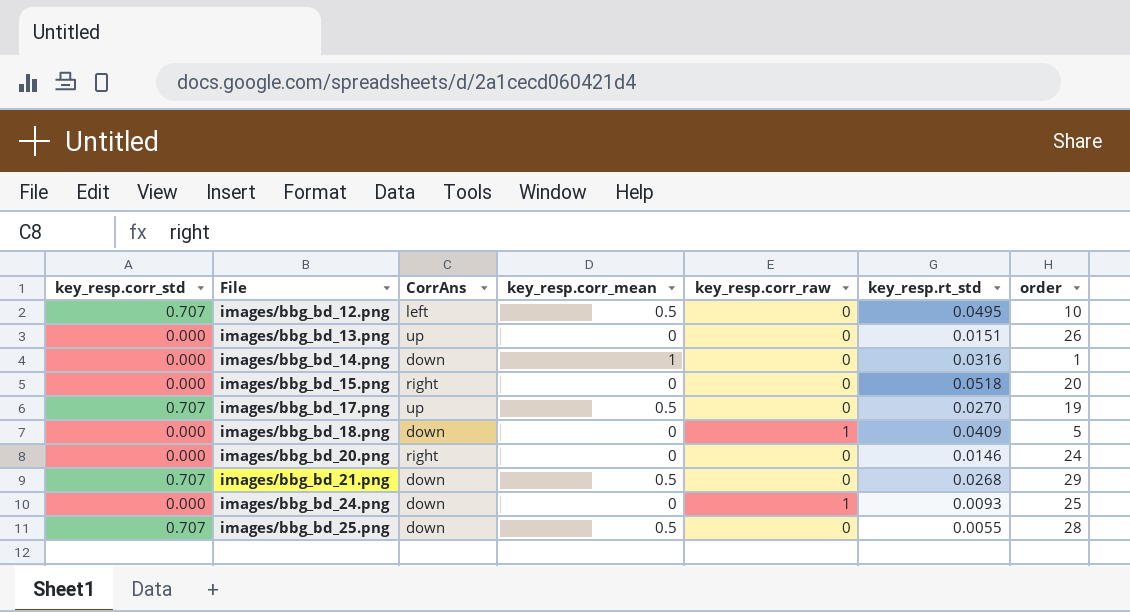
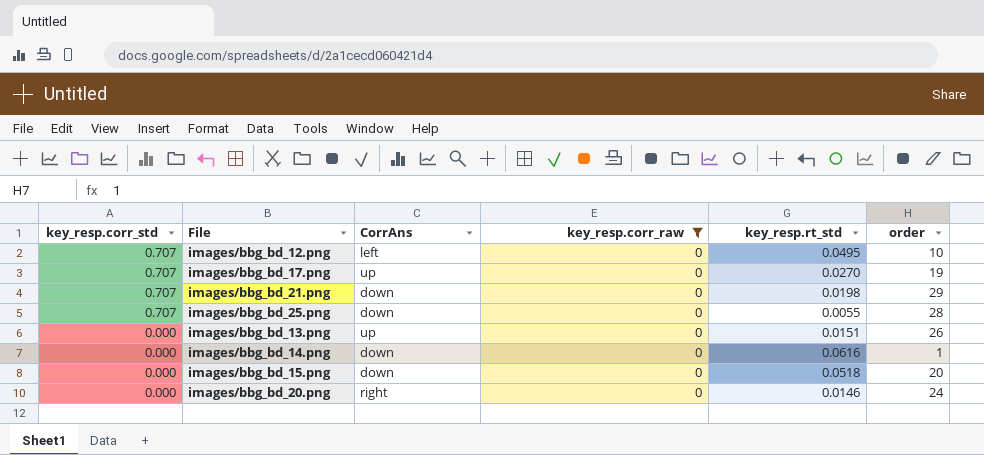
filter: none -> key_resp.corr_raw = 0
row order: File ascending -> key_resp.corr_std descending
column key_resp.corr_mean | position: 4 -> none
images/bbg_bd_21.png | key_resp.rt_std: 0.0268 -> 0.0198
images/bbg_bd_14.png | key_resp.rt_std: 0.0316 -> 0.0616
images/bbg_bd_15.png | CorrAns: right -> down

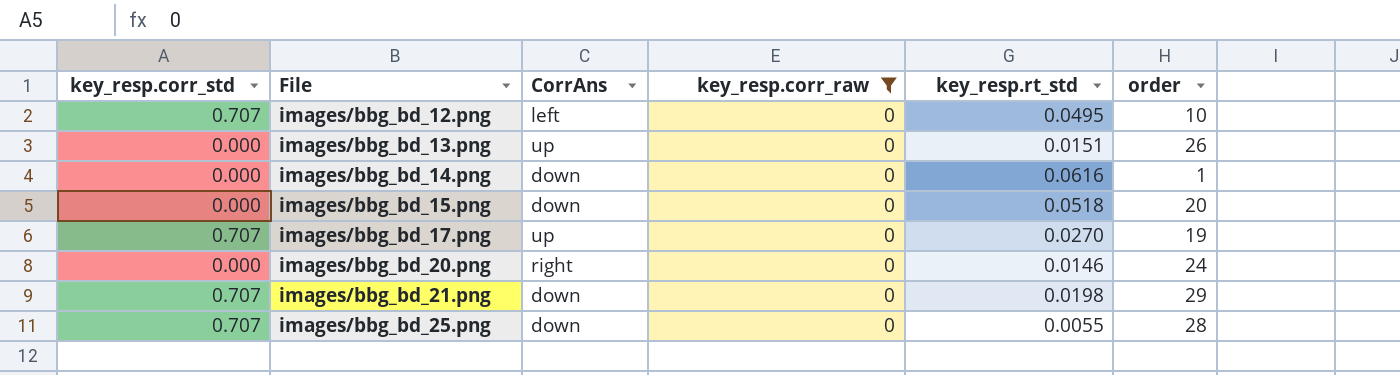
row order: key_resp.corr_std descending -> File ascending

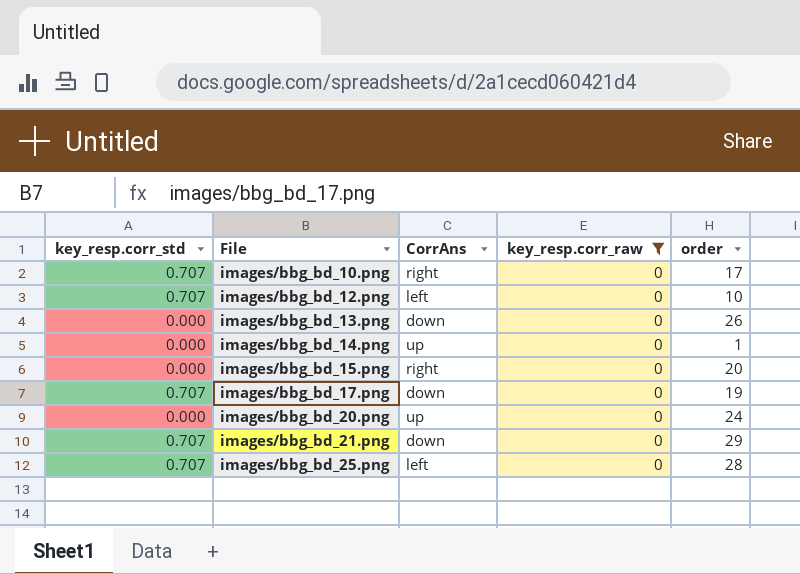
column key_resp.rt_std | position: 5 -> none
row images/bbg_bd_10.png: none -> 0.707 | right | 0 | 17
images/bbg_bd_13.png | CorrAns: up -> down
images/bbg_bd_14.png | CorrAns: down -> up
images/bbg_bd_15.png | CorrAns: down -> right
images/bbg_bd_17.png | CorrAns: up -> down
images/bbg_bd_20.png | CorrAns: right -> up
images/bbg_bd_25.png | CorrAns: down -> left

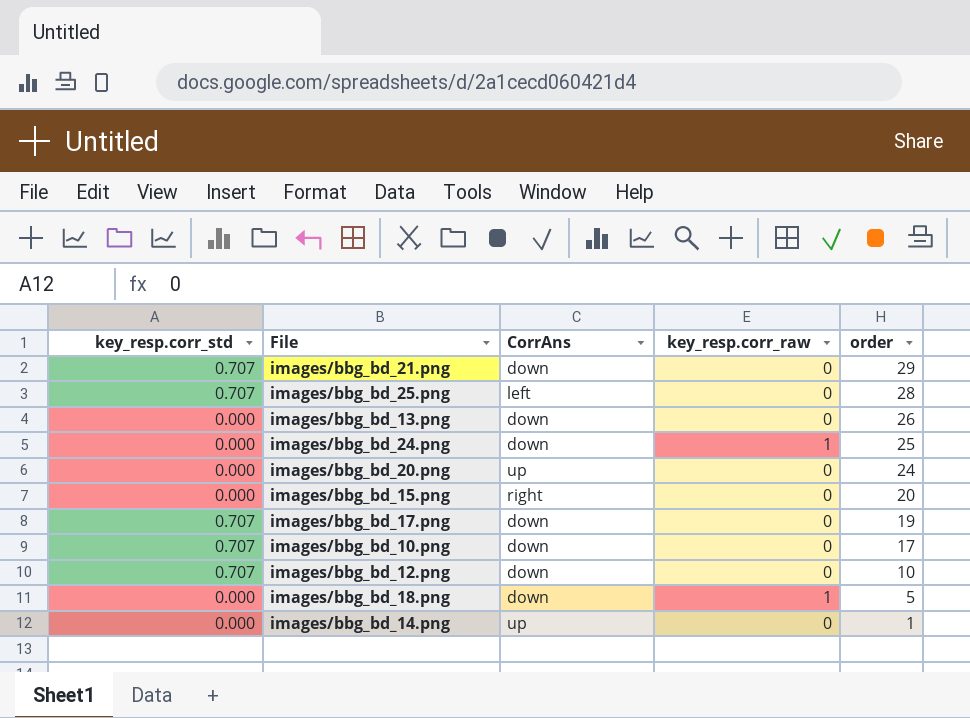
filter: key_resp.corr_raw = 0 -> none
row order: File ascending -> order descending
images/bbg_bd_10.png | CorrAns: right -> down
images/bbg_bd_12.png | CorrAns: left -> down

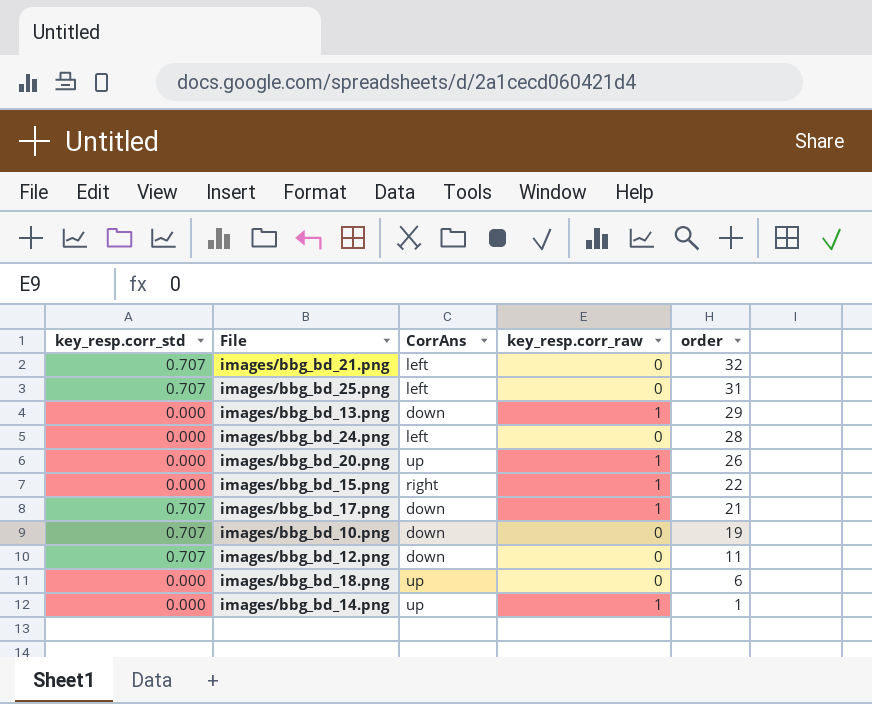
images/bbg_bd_21.png | CorrAns: down -> left
images/bbg_bd_21.png | order: 29 -> 32
images/bbg_bd_25.png | order: 28 -> 31
images/bbg_bd_13.png | key_resp.corr_raw: 0 -> 1
images/bbg_bd_13.png | order: 26 -> 29
images/bbg_bd_24.png | CorrAns: down -> left
images/bbg_bd_24.png | key_resp.corr_raw: 1 -> 0
images/bbg_bd_24.png | order: 25 -> 28
images/bbg_bd_20.png | key_resp.corr_raw: 0 -> 1
images/bbg_bd_20.png | order: 24 -> 26
images/bbg_bd_15.png | key_resp.corr_raw: 0 -> 1
images/bbg_bd_15.png | order: 20 -> 22
images/bbg_bd_17.png | key_resp.corr_raw: 0 -> 1
images/bbg_bd_17.png | order: 19 -> 21
images/bbg_bd_10.png | order: 17 -> 19
images/bbg_bd_12.png | order: 10 -> 11
images/bbg_bd_18.png | CorrAns: down -> up
images/bbg_bd_18.png | key_resp.corr_raw: 1 -> 0
images/bbg_bd_18.png | order: 5 -> 6
images/bbg_bd_14.png | key_resp.corr_raw: 0 -> 1

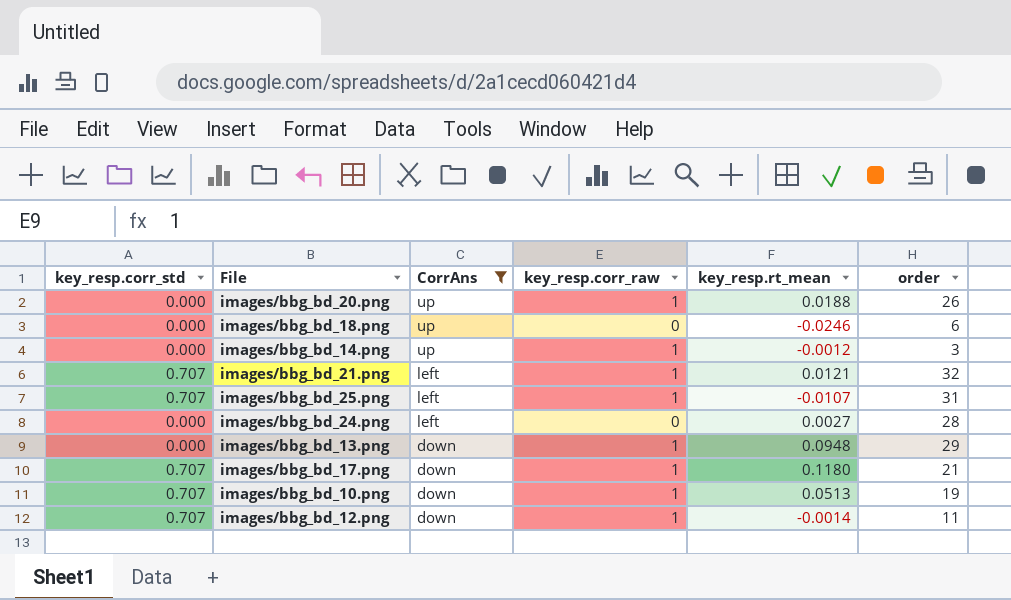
filter: none -> CorrAns != right
row order: order descending -> CorrAns descending
column key_resp.rt_mean | position: none -> 5
images/bbg_bd_14.png | order: 1 -> 3
images/bbg_bd_21.png | key_resp.corr_raw: 0 -> 1
images/bbg_bd_25.png | key_resp.corr_raw: 0 -> 1
images/bbg_bd_10.png | key_resp.corr_raw: 0 -> 1
images/bbg_bd_12.png | key_resp.corr_raw: 0 -> 1

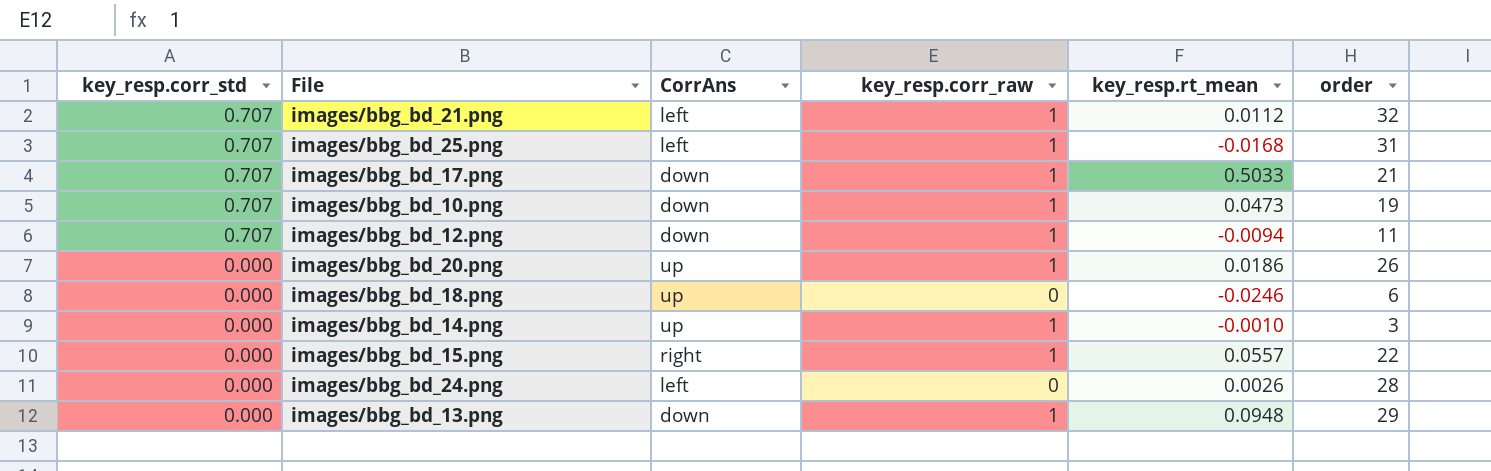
filter: CorrAns != right -> none
row order: CorrAns descending -> key_resp.corr_std descending
images/bbg_bd_21.png | key_resp.rt_mean: 0.0121 -> 0.0112
images/bbg_bd_25.png | key_resp.rt_mean: -0.0107 -> -0.0168
images/bbg_bd_17.png | key_resp.rt_mean: 0.1180 -> 0.5033
images/bbg_bd_10.png | key_resp.rt_mean: 0.0513 -> 0.0473
images/bbg_bd_12.png | key_resp.rt_mean: -0.0014 -> -0.0094
images/bbg_bd_20.png | key_resp.rt_mean: 0.0188 -> 0.0186
images/bbg_bd_14.png | key_resp.rt_mean: -0.0012 -> -0.0010
images/bbg_bd_24.png | key_resp.rt_mean: 0.0027 -> 0.0026

